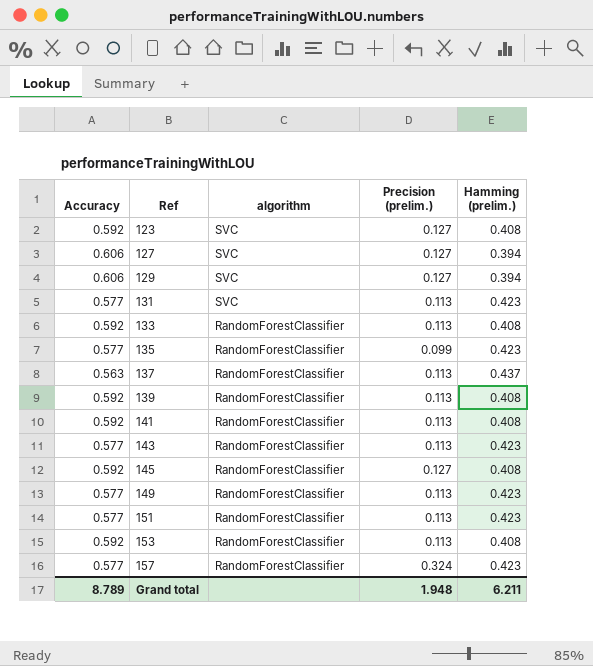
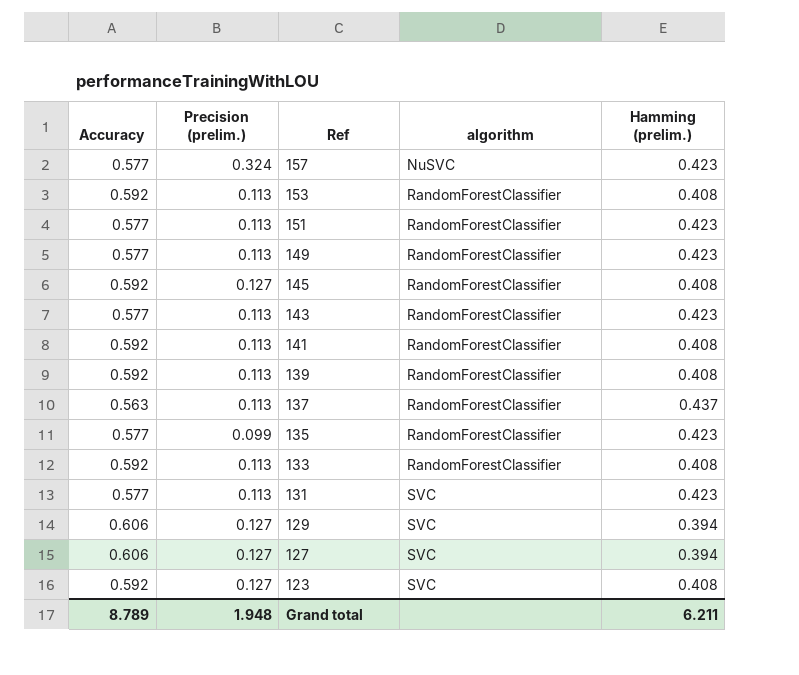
row order: Ref ascending -> Ref descending
column Precision (prelim.) | position: 4 -> 2
157 | algorithm: RandomForestClassifier -> NuSVC

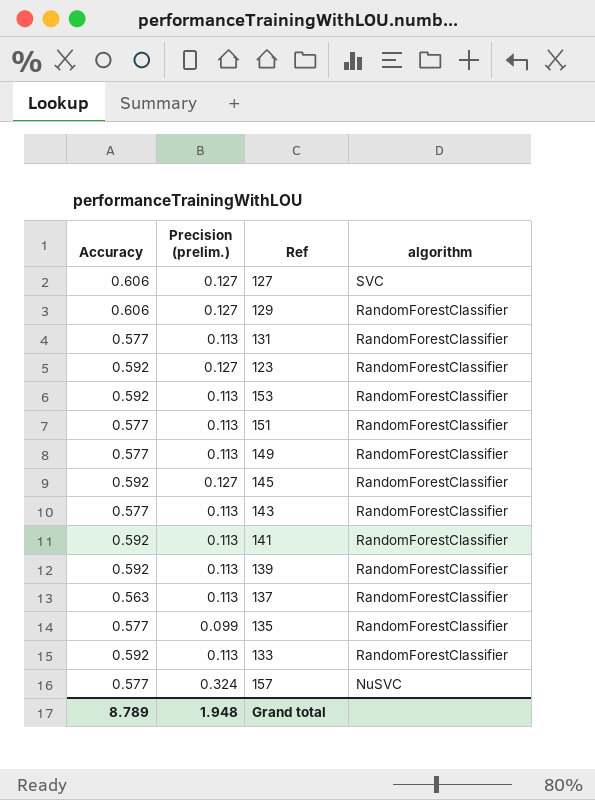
row order: Ref descending -> algorithm descending
column Hamming (prelim.) | position: 5 -> none
129 | algorithm: SVC -> RandomForestClassifier
131 | algorithm: SVC -> RandomForestClassifier
123 | algorithm: SVC -> RandomForestClassifier

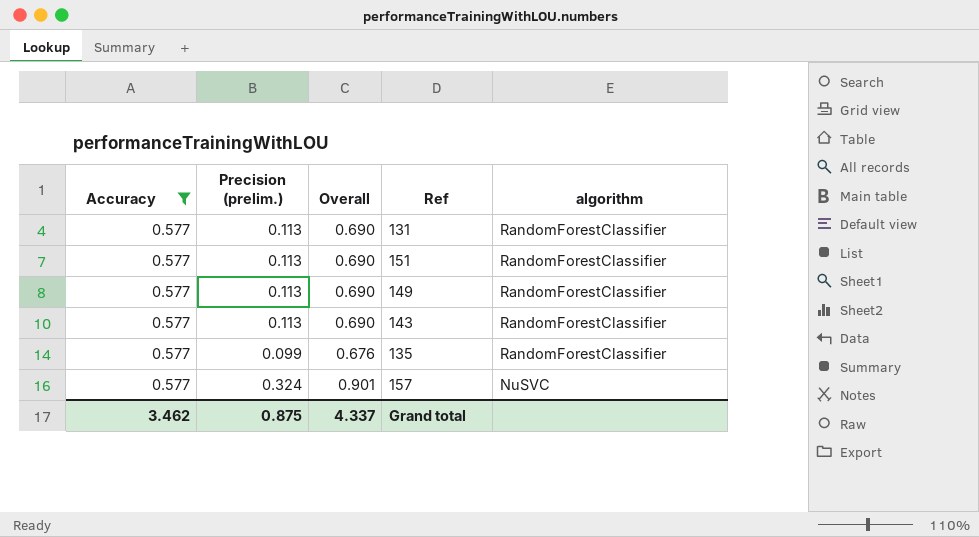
filter: none -> Accuracy = 0.577
column Overall | formula: none -> [Accuracy] + [Precision (prelim.)]
Grand total | Accuracy: 8.789 -> 3.462
Grand total | Precision (prelim.): 1.948 -> 0.875

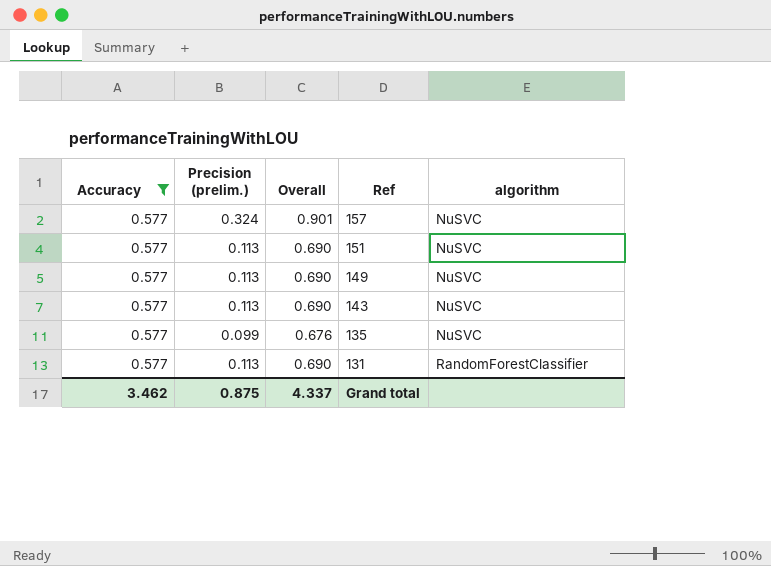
row order: algorithm descending -> Ref descending
151 | algorithm: RandomForestClassifier -> NuSVC
149 | algorithm: RandomForestClassifier -> NuSVC
143 | algorithm: RandomForestClassifier -> NuSVC
135 | algorithm: RandomForestClassifier -> NuSVC

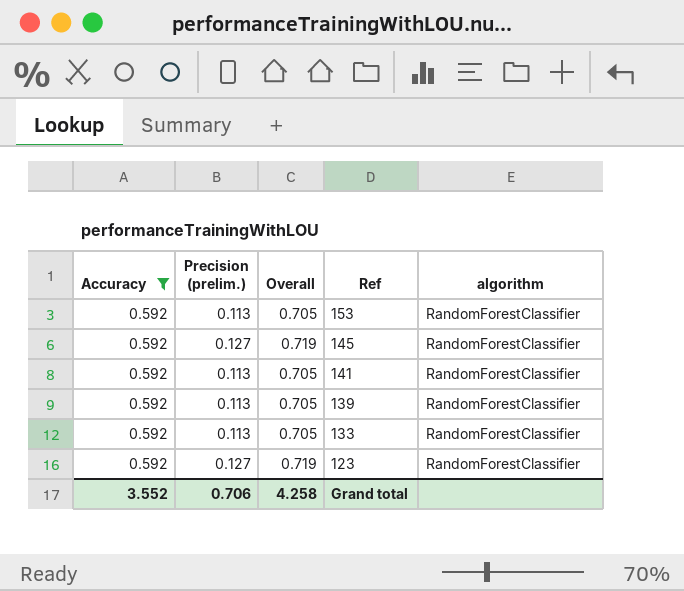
filter: Accuracy = 0.577 -> Accuracy = 0.592
Grand total | Accuracy: 3.462 -> 3.552
Grand total | Precision (prelim.): 0.875 -> 0.706
Grand total | Overall: 4.337 -> 4.258

